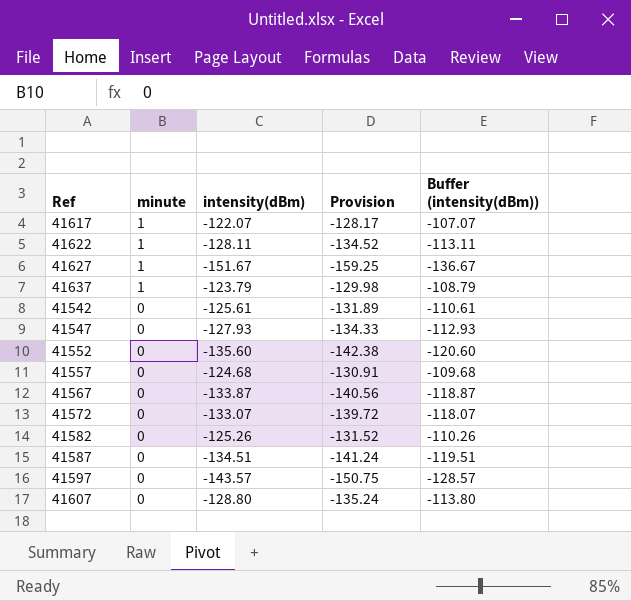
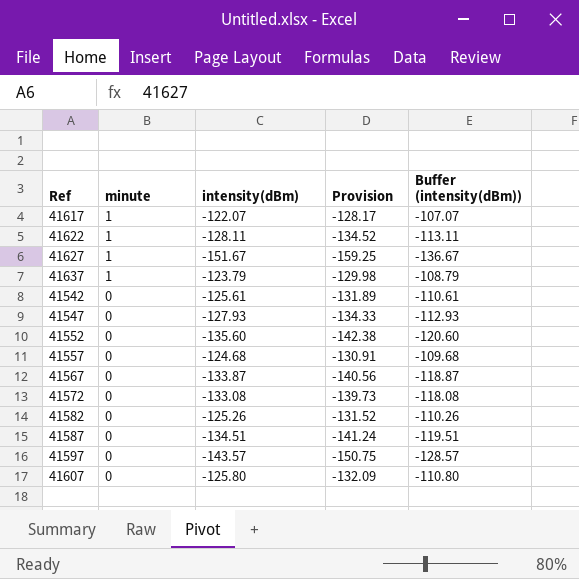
41572 | intensity(dBm): -133.07 -> -133.08
41572 | Provision: -139.72 -> -139.73
41572 | Buffer (intensity(dBm)): -118.07 -> -118.08
41607 | intensity(dBm): -128.80 -> -125.80
41607 | Provision: -135.24 -> -132.09
41607 | Buffer (intensity(dBm)): -113.80 -> -110.80

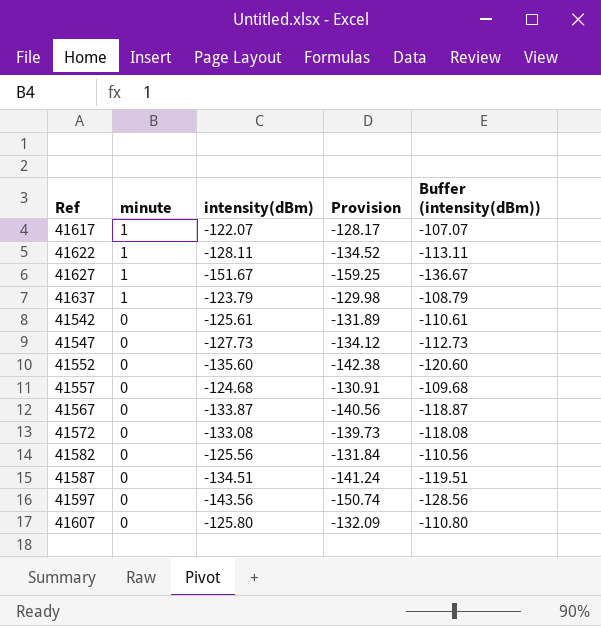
41547 | intensity(dBm): -127.93 -> -127.73
41547 | Provision: -134.33 -> -134.12
41547 | Buffer (intensity(dBm)): -112.93 -> -112.73
41582 | intensity(dBm): -125.26 -> -125.56
41582 | Provision: -131.52 -> -131.84
41582 | Buffer (intensity(dBm)): -110.26 -> -110.56
41597 | intensity(dBm): -143.57 -> -143.56
41597 | Provision: -150.75 -> -150.74
41597 | Buffer (intensity(dBm)): -128.57 -> -128.56

